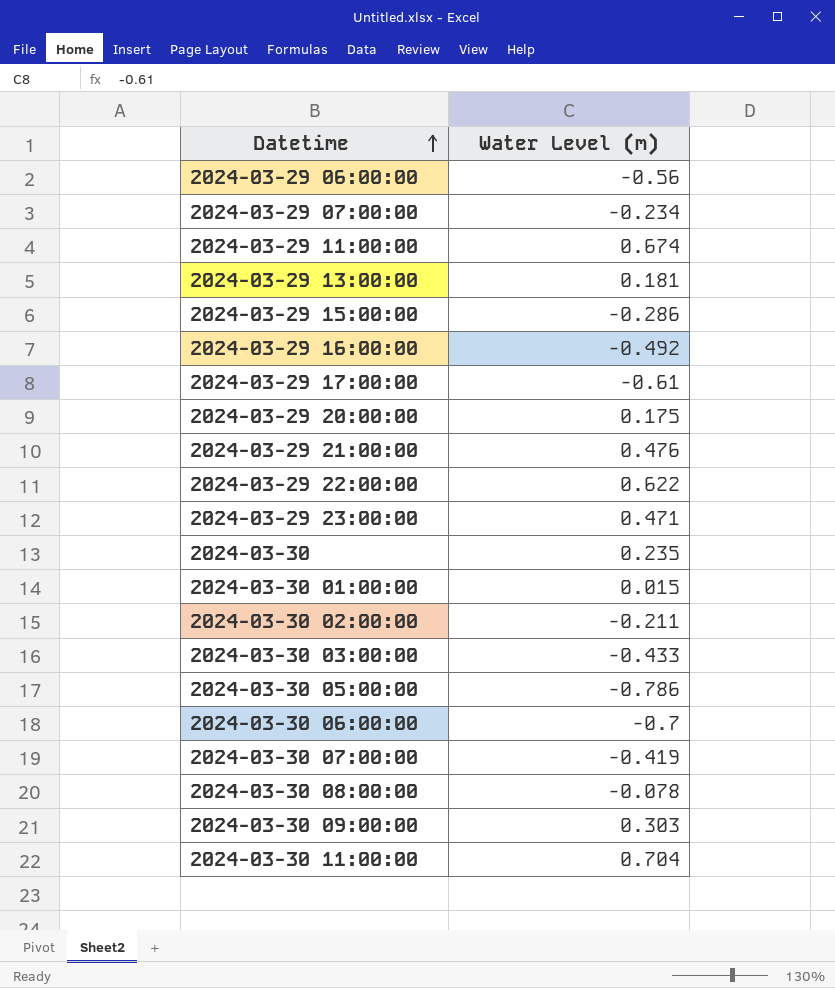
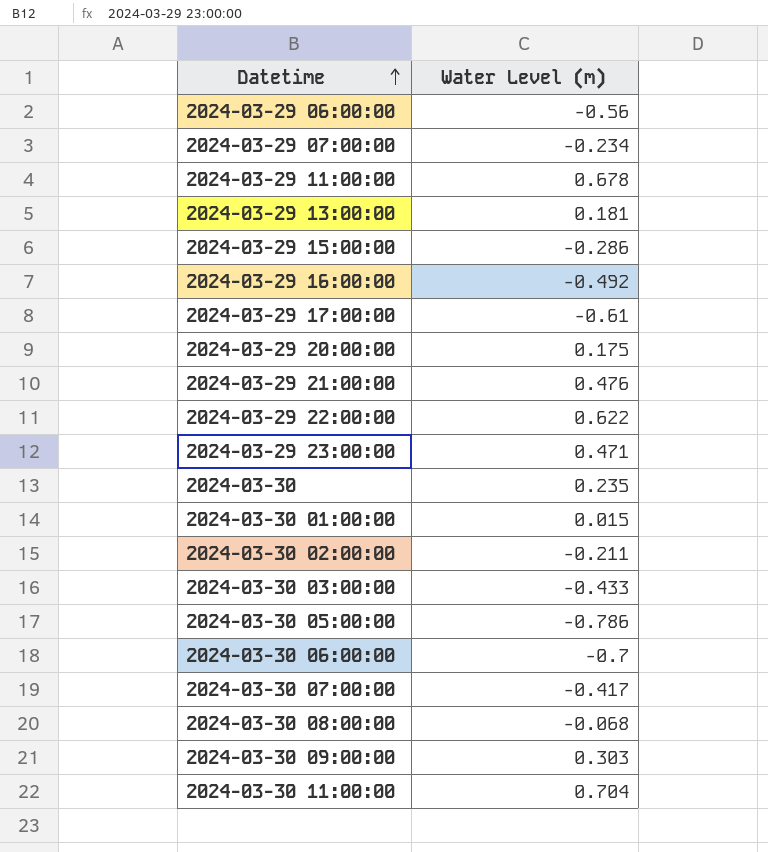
2024-03-29 11:00:00 | Water Level (m): 0.674 -> 0.678
2024-03-30 07:00:00 | Water Level (m): -0.419 -> -0.417
2024-03-30 08:00:00 | Water Level (m): -0.078 -> -0.068

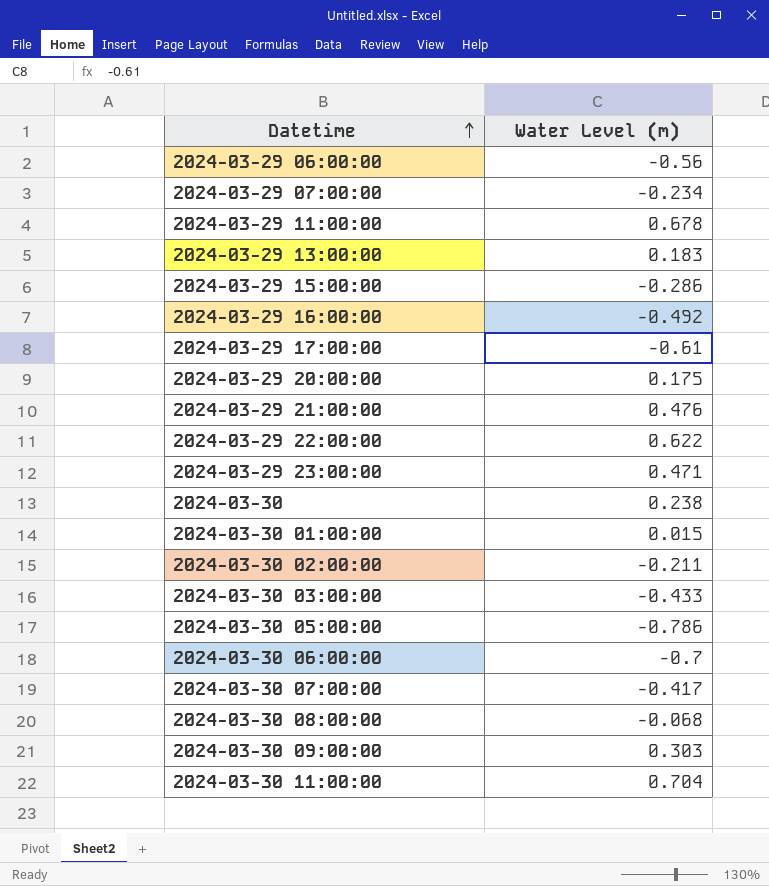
2024-03-29 13:00:00 | Water Level (m): 0.181 -> 0.183
2024-03-30 | Water Level (m): 0.235 -> 0.238

